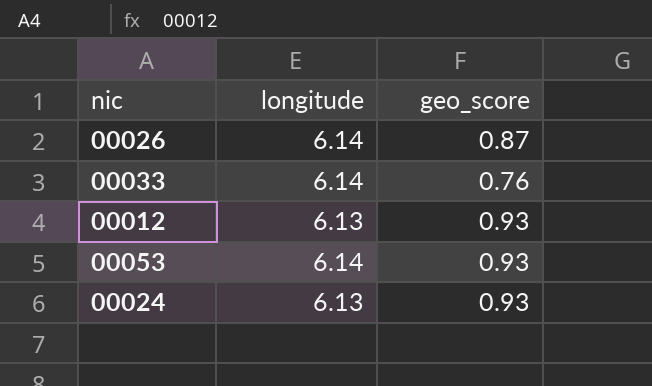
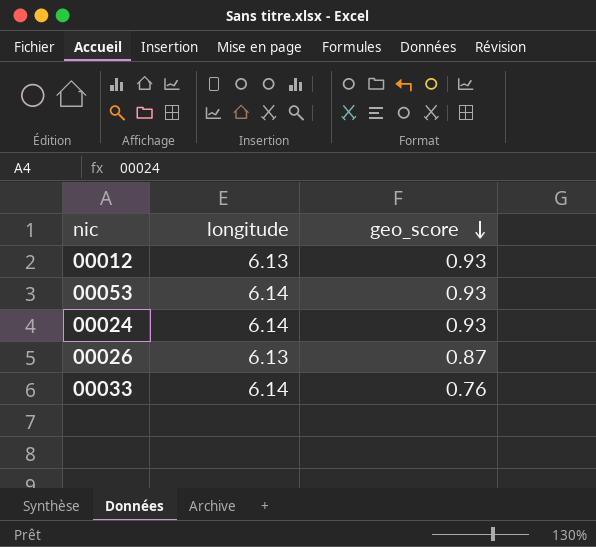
row order: none -> geo_score descending
00024 | longitude: 6.13 -> 6.14
00026 | longitude: 6.14 -> 6.13

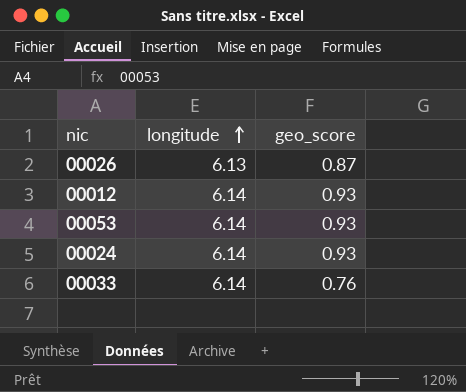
row order: geo_score descending -> longitude ascending
00012 | longitude: 6.13 -> 6.14

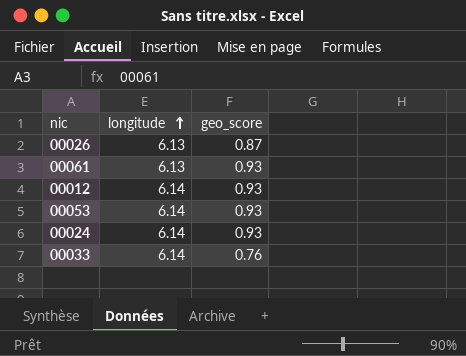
row 00061: none -> 6.13 | 0.93

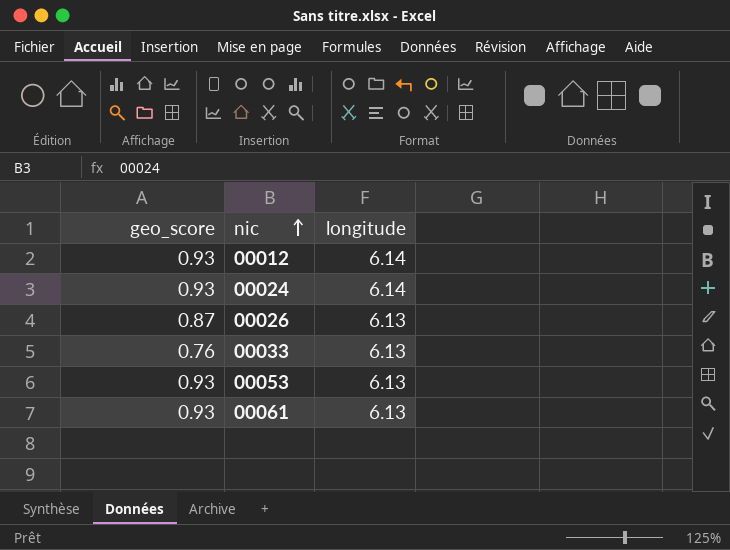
row order: longitude ascending -> nic ascending
column geo_score | position: 3 -> 1
00033 | longitude: 6.14 -> 6.13
00053 | longitude: 6.14 -> 6.13

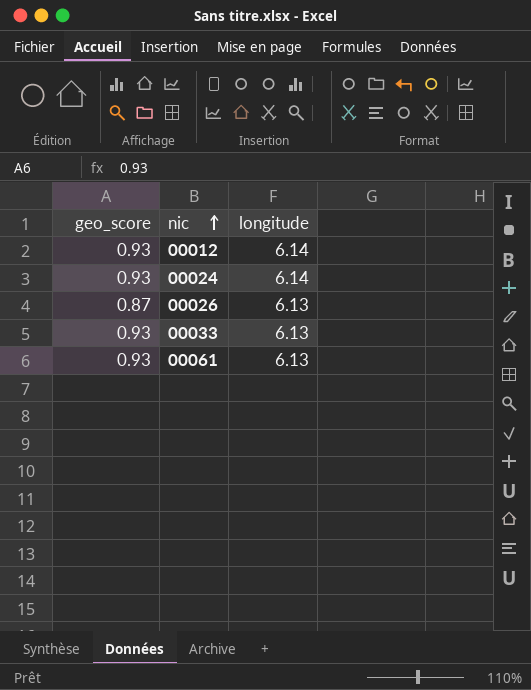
row 00053: 0.93 | 6.13 -> none
00033 | geo_score: 0.76 -> 0.93

